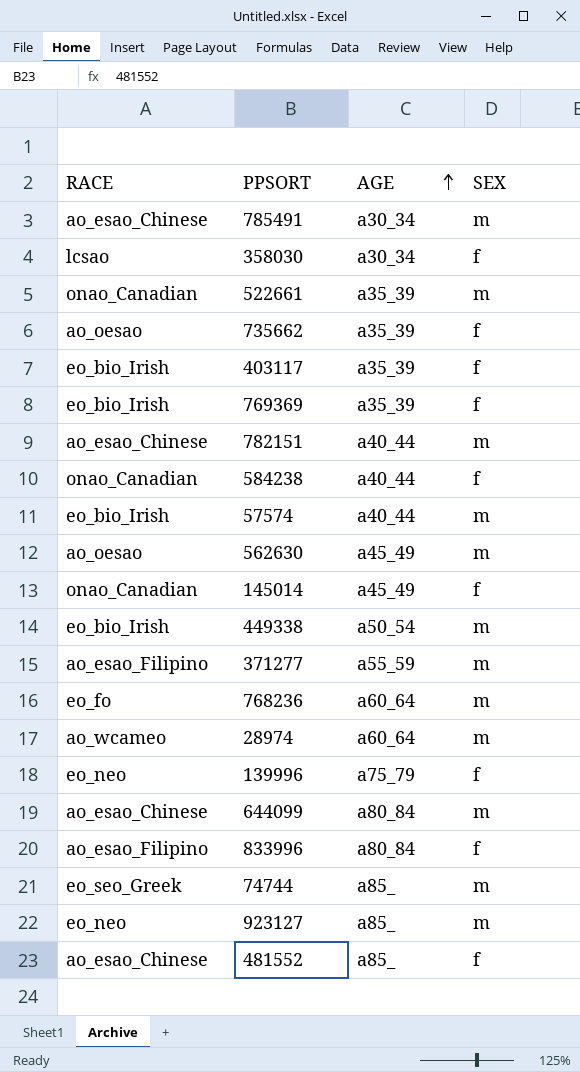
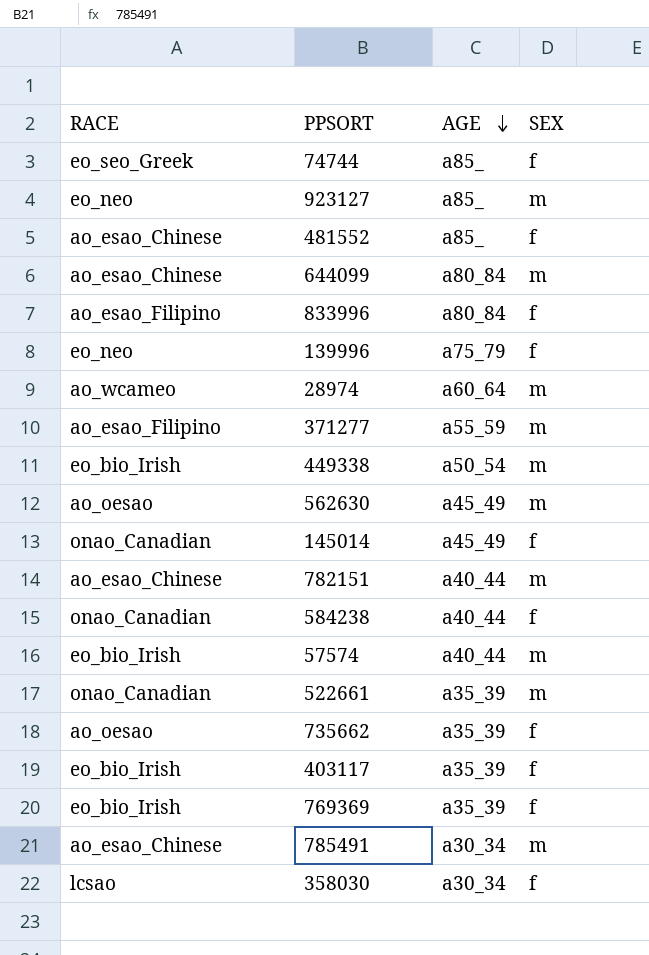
row order: AGE ascending -> AGE descending
row 768236: eo_fo | a60_64 | m -> none
74744 | SEX: m -> f

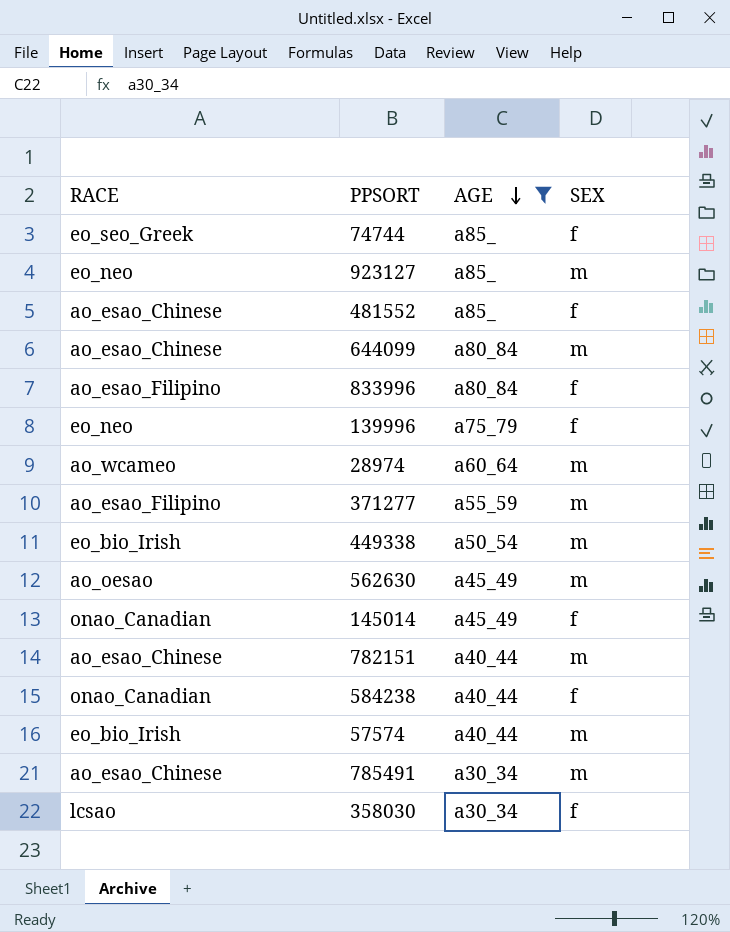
filter: none -> AGE != a35_39

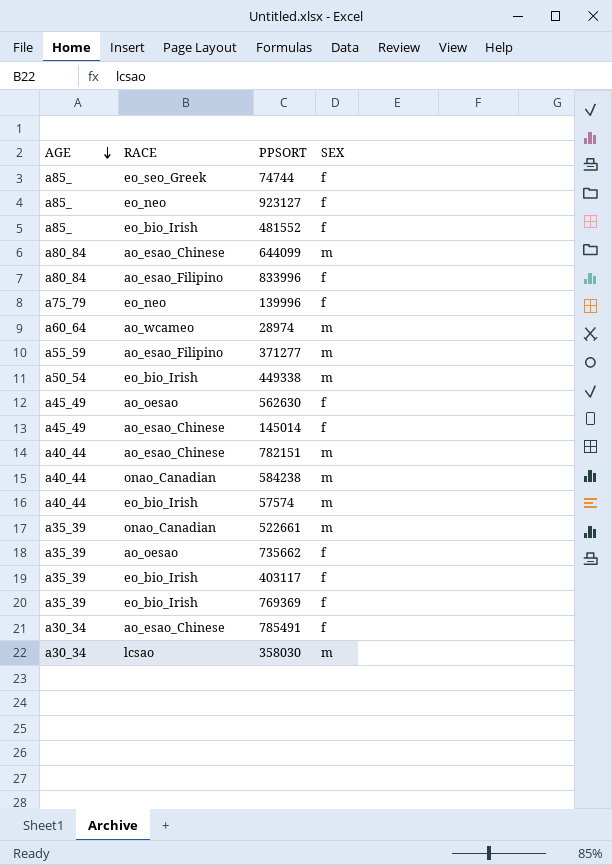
filter: AGE != a35_39 -> none
column AGE | position: 3 -> 1
923127 | SEX: m -> f
481552 | RACE: ao_esao_Chinese -> eo_bio_Irish
562630 | SEX: m -> f
145014 | RACE: onao_Canadian -> ao_esao_Chinese
584238 | SEX: f -> m
785491 | SEX: m -> f
358030 | SEX: f -> m

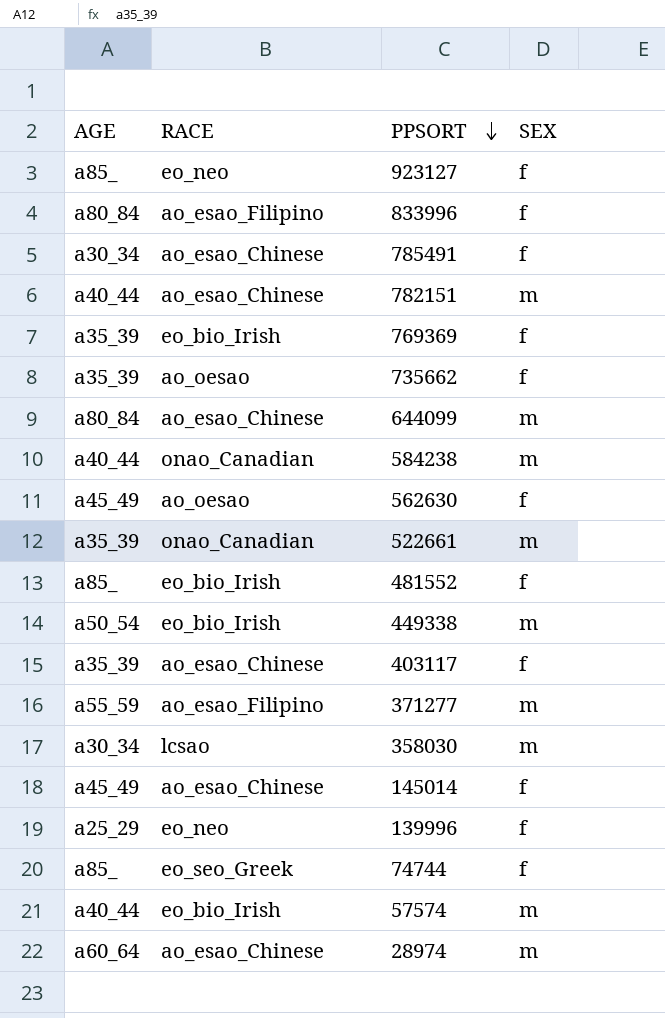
row order: AGE descending -> PPSORT descending
403117 | RACE: eo_bio_Irish -> ao_esao_Chinese
139996 | AGE: a75_79 -> a25_29
28974 | RACE: ao_wcameo -> ao_esao_Chinese

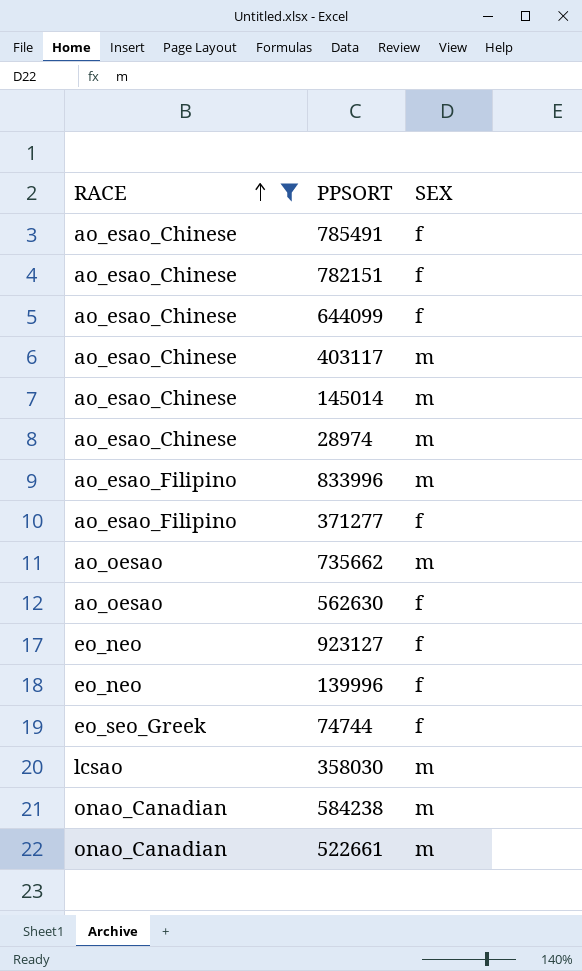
filter: none -> RACE != eo_bio_Irish
row order: PPSORT descending -> RACE ascending
column AGE | position: 1 -> none
782151 | SEX: m -> f
644099 | SEX: m -> f
403117 | SEX: f -> m
145014 | SEX: f -> m
833996 | SEX: f -> m
371277 | SEX: m -> f
735662 | SEX: f -> m

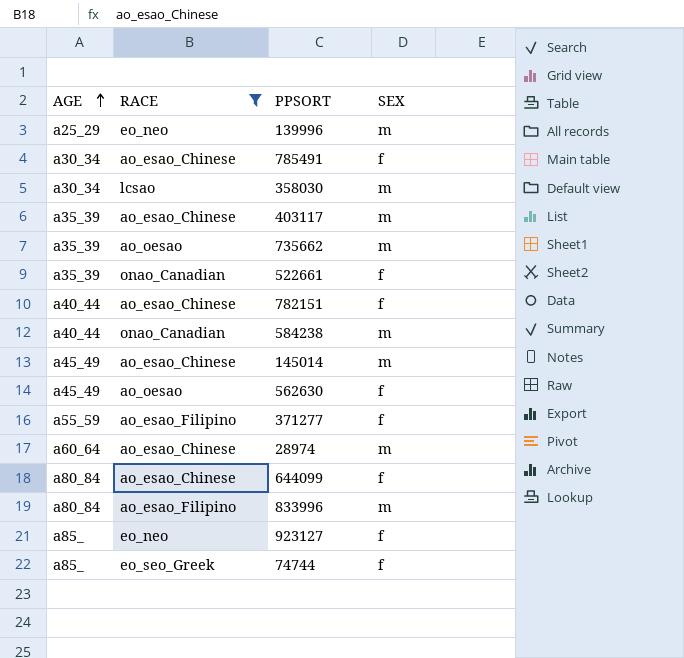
row order: RACE ascending -> AGE ascending
column AGE | position: none -> 1
139996 | SEX: f -> m
522661 | SEX: m -> f

